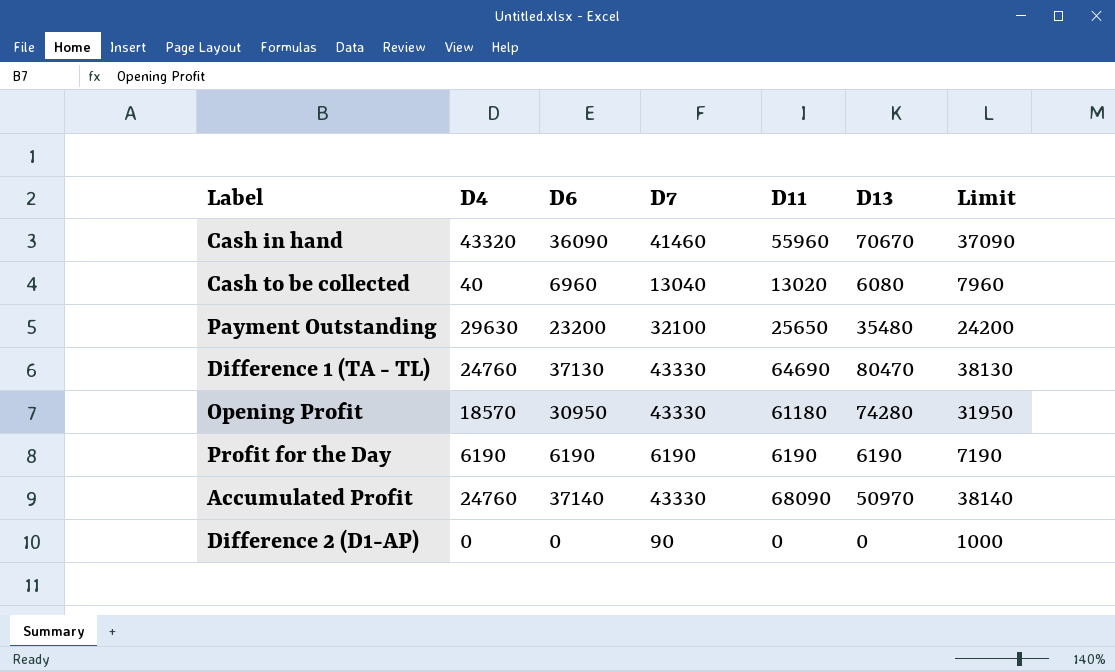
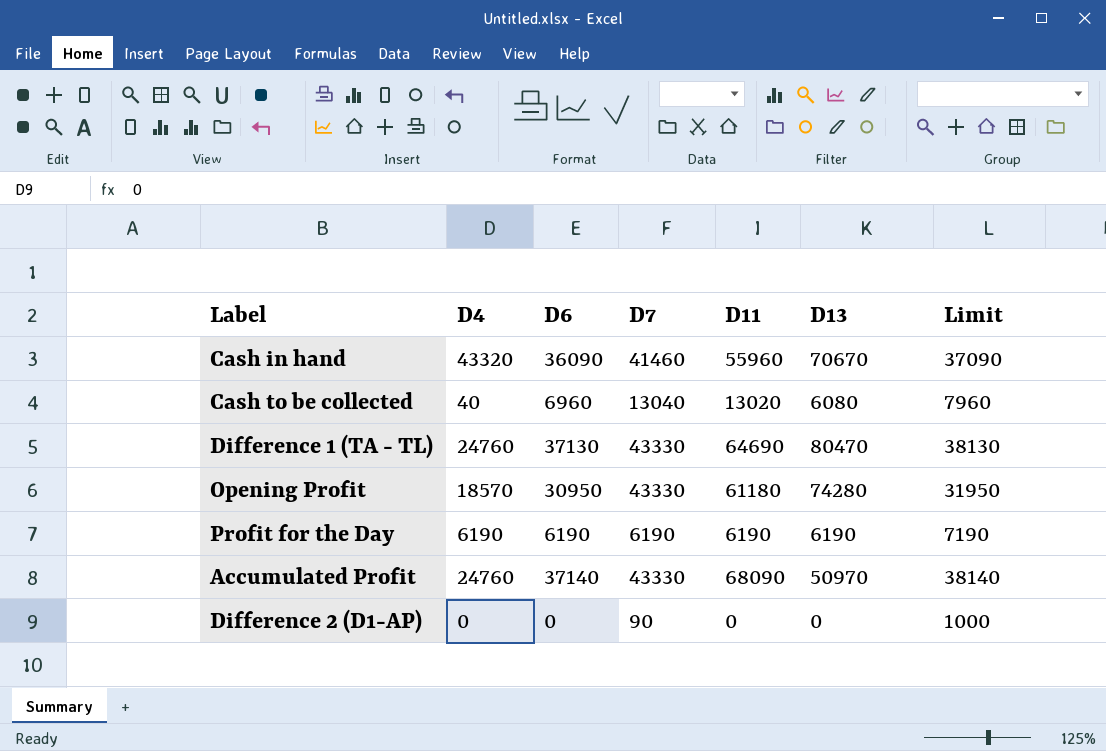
row Payment Outstanding: 29630 | 23200 | 32100 | 25650 | 35480 | 24200 -> none

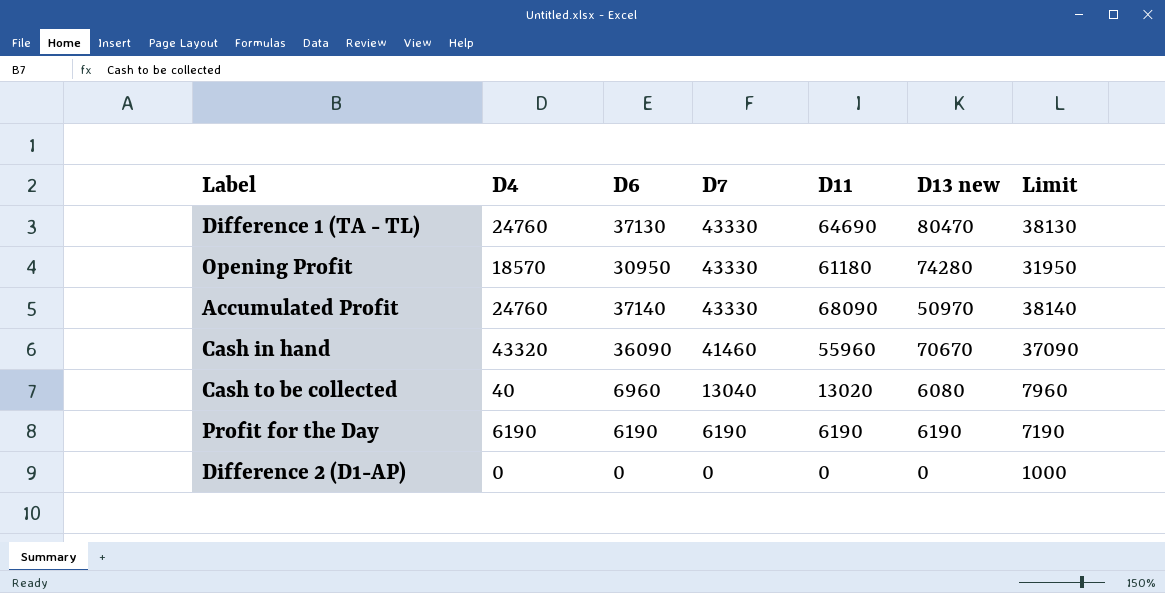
row order: none -> D7 descending
column name: D13 -> D13 new
Difference 2 (D1-AP) | D7: 90 -> 0

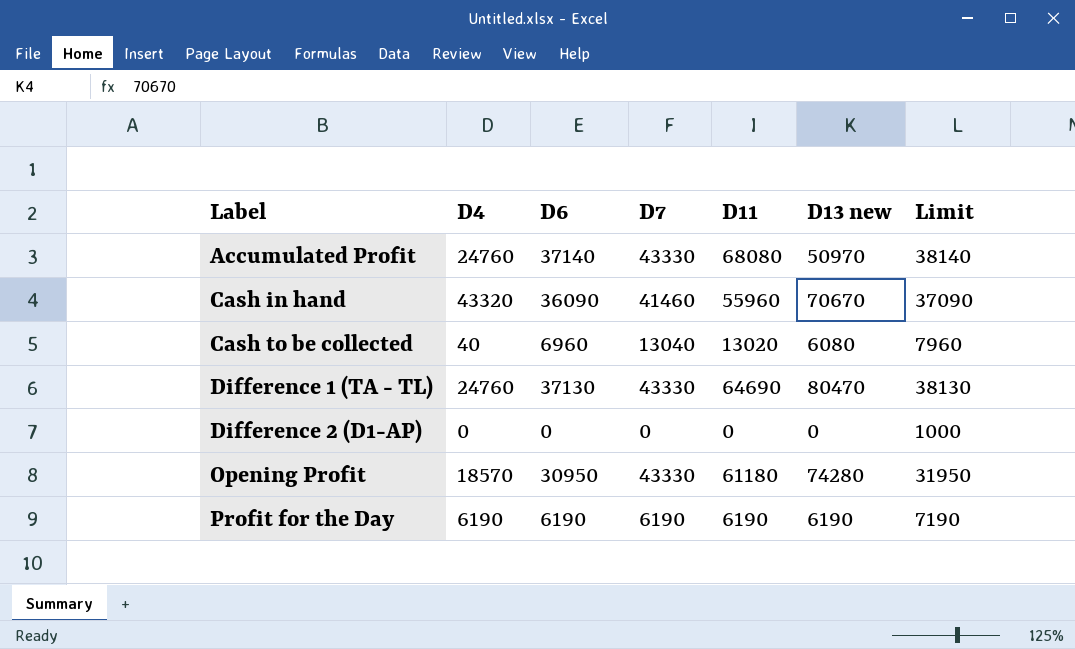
row order: D7 descending -> Label ascending
Accumulated Profit | D11: 68090 -> 68080

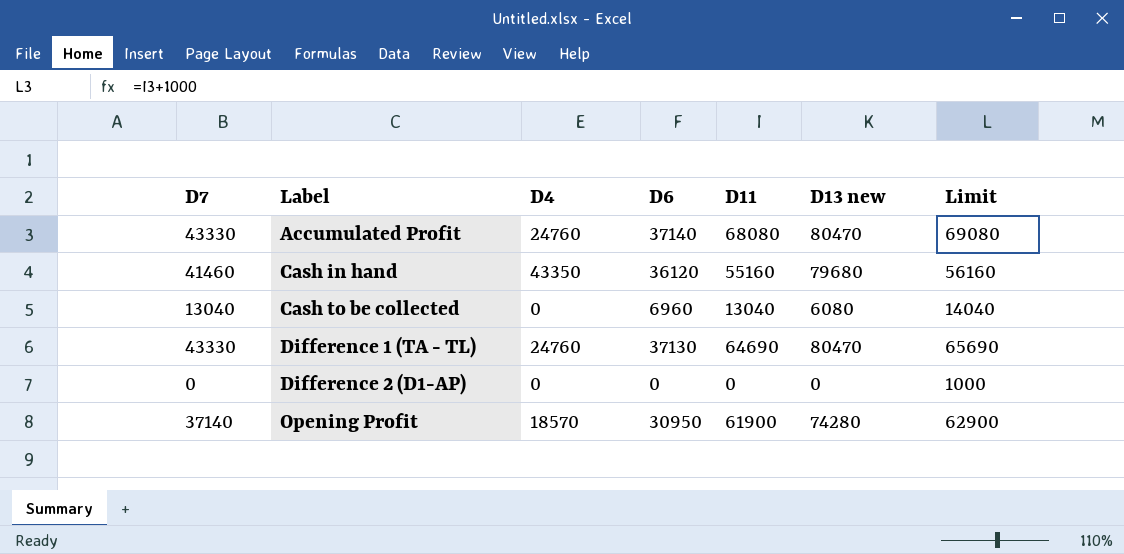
column D7 | position: 4 -> 1
column Limit | formula: [D6] + 1000 -> [D11] + 1000
row Profit for the Day: 6190 | 6190 | 6190 | 6190 | 6190 | 7190 -> none
Accumulated Profit | D13 new: 50970 -> 80470
Cash in hand | D4: 43320 -> 43350
Cash in hand | D6: 36090 -> 36120
Cash in hand | D11: 55960 -> 55160
Cash in hand | D13 new: 70670 -> 79680
Cash to be collected | D4: 40 -> 0
Cash to be collected | D11: 13020 -> 13040
Opening Profit | D7: 43330 -> 37140
Opening Profit | D11: 61180 -> 61900

